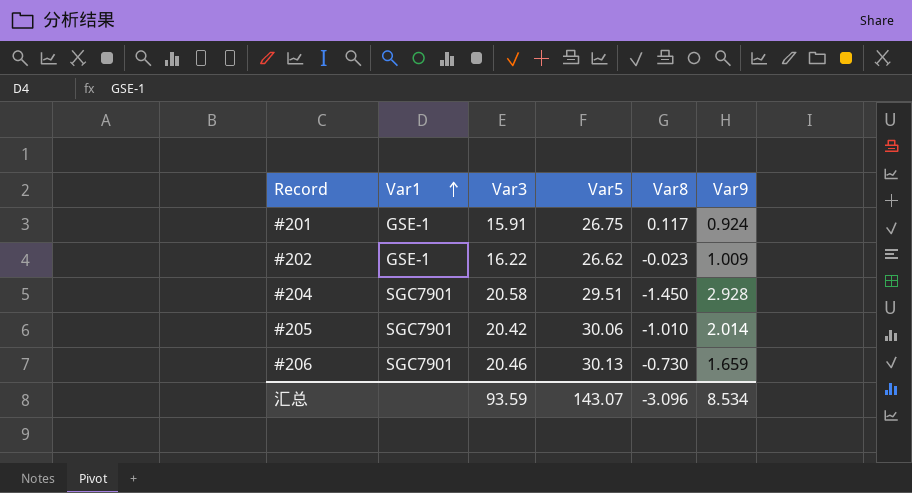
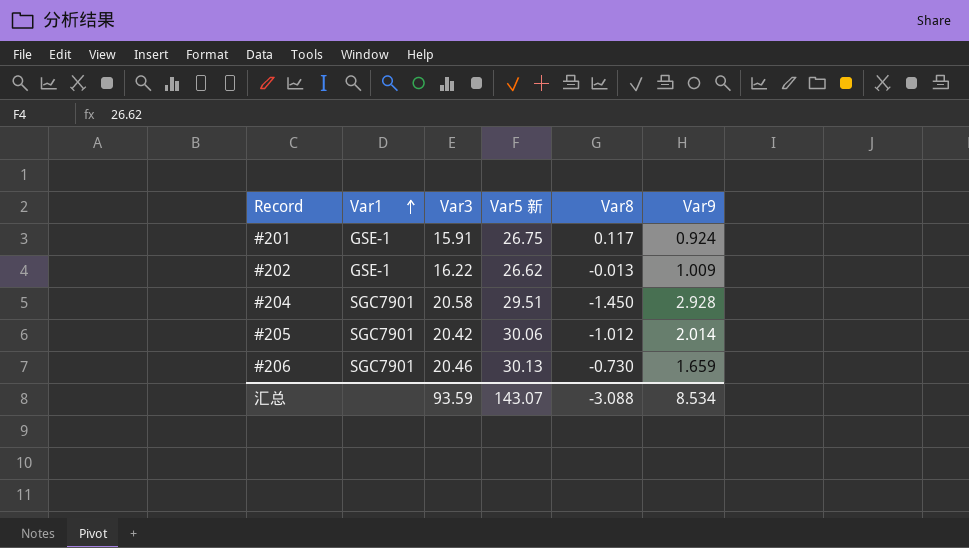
column name: Var5 -> Var5 新
#202 | Var8: -0.023 -> -0.013
#205 | Var8: -1.010 -> -1.012
汇总 | Var8: -3.096 -> -3.088

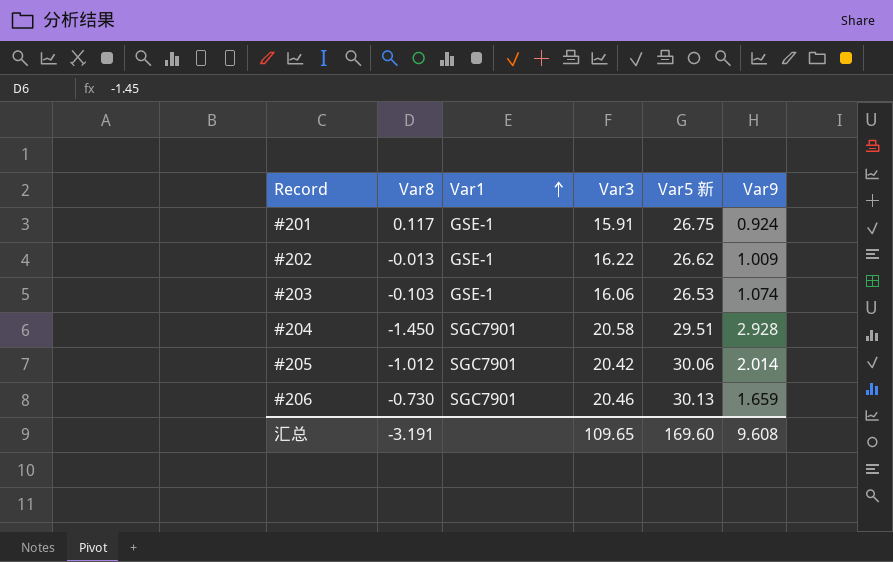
column Var8 | position: 5 -> 2
row #203: none -> -0.103 | GSE-1 | 16.06 | 26.53 | 1.074
汇总 | Var8: -3.088 -> -3.191
汇总 | Var3: 93.59 -> 109.65
汇总 | Var5 新: 143.07 -> 169.60
汇总 | Var9: 8.534 -> 9.608

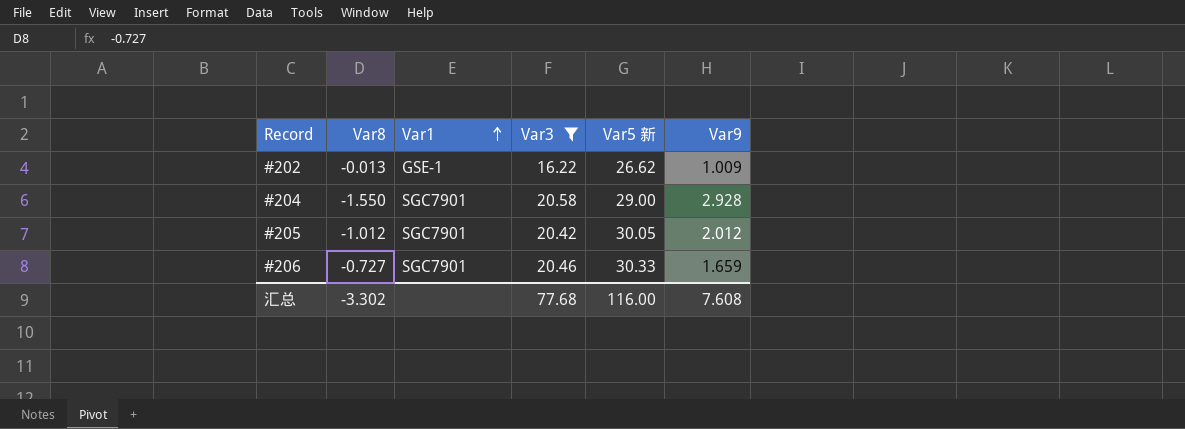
filter: none -> Var3 >= 16.22
#204 | Var8: -1.450 -> -1.550
#204 | Var5 新: 29.51 -> 29.00
#205 | Var5 新: 30.06 -> 30.05
#205 | Var9: 2.014 -> 2.012
#206 | Var8: -0.730 -> -0.727
#206 | Var5 新: 30.13 -> 30.33
汇总 | Var8: -3.191 -> -3.302
汇总 | Var3: 109.65 -> 77.68
汇总 | Var5 新: 169.60 -> 116.00
汇总 | Var9: 9.608 -> 7.608

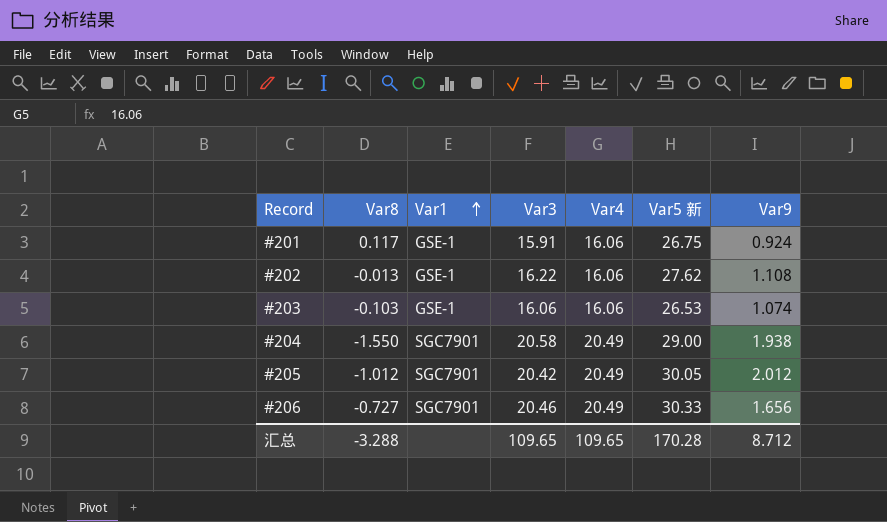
filter: Var3 >= 16.22 -> none
column Var4 | position: none -> 5
#202 | Var5 新: 26.62 -> 27.62
#202 | Var9: 1.009 -> 1.108
#204 | Var9: 2.928 -> 1.938
#206 | Var9: 1.659 -> 1.656
汇总 | Var8: -3.302 -> -3.288
汇总 | Var3: 77.68 -> 109.65
汇总 | Var5 新: 116.00 -> 170.28
汇总 | Var9: 7.608 -> 8.712

